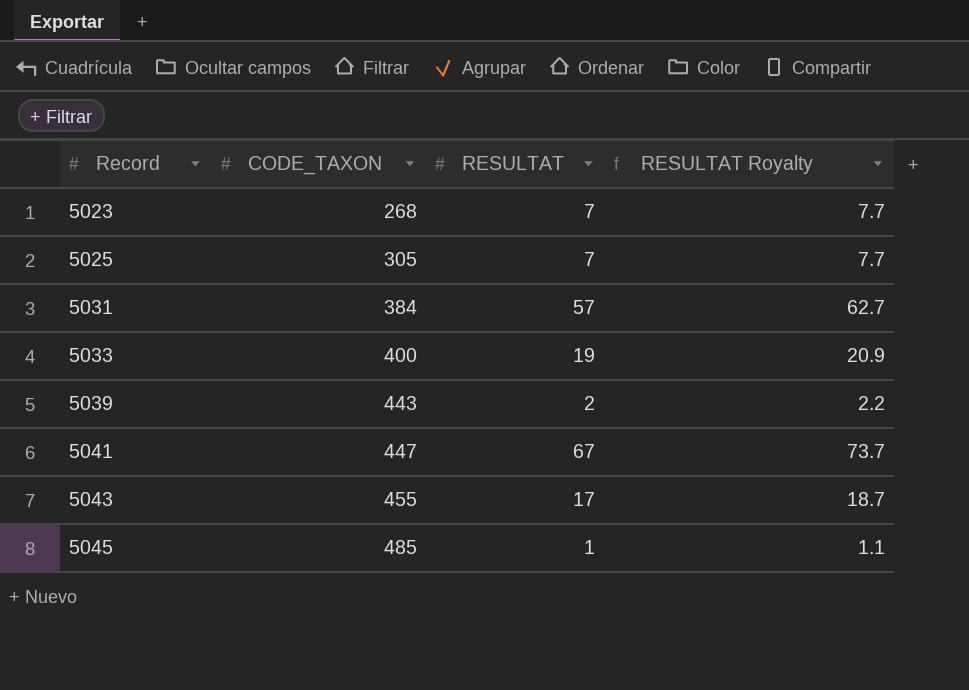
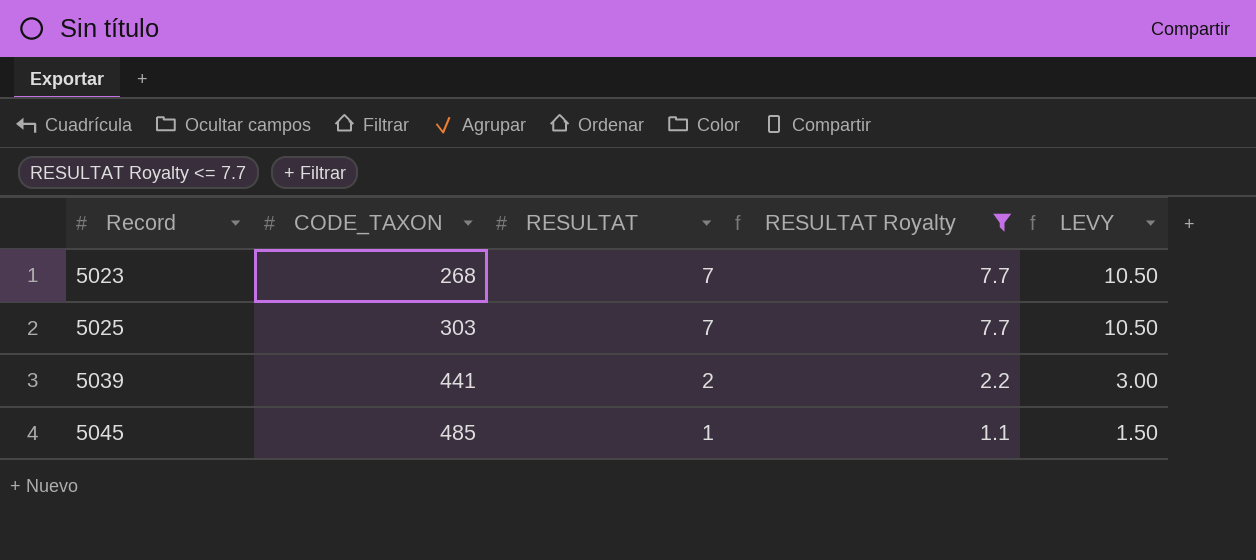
filter: none -> RESULTAT Royalty <= 7.7
column LEVY | formula: none -> [RESULTAT] * 1.5
5025 | CODE_TAXON: 305 -> 303
5039 | CODE_TAXON: 443 -> 441

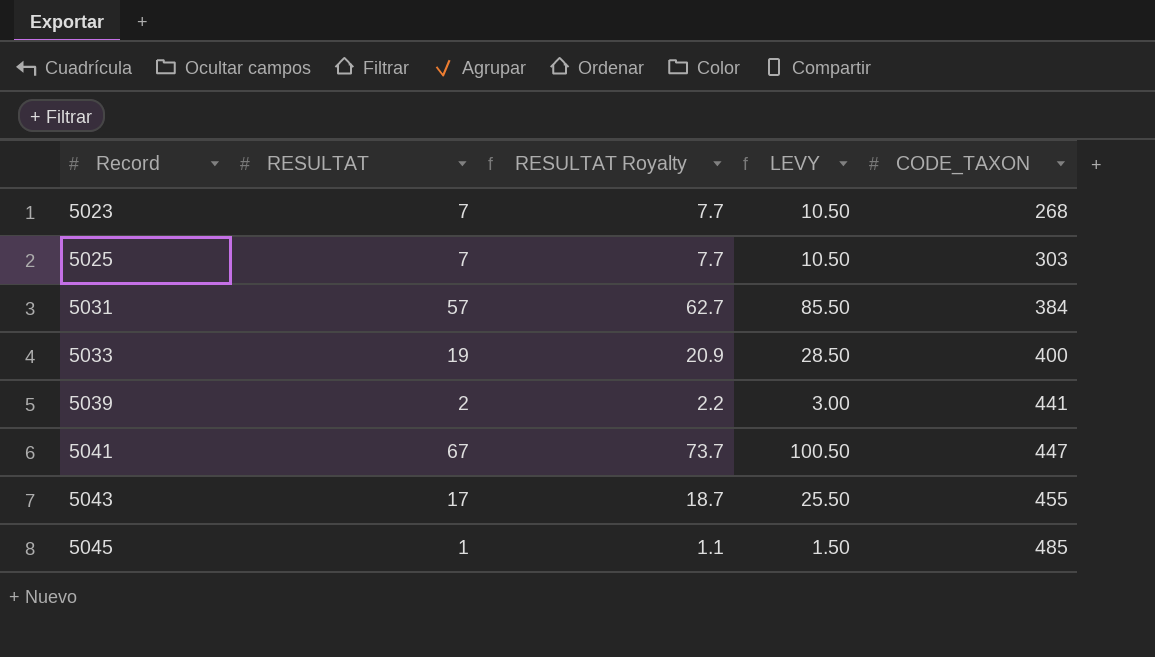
filter: RESULTAT Royalty <= 7.7 -> none
column CODE_TAXON | position: 2 -> 5

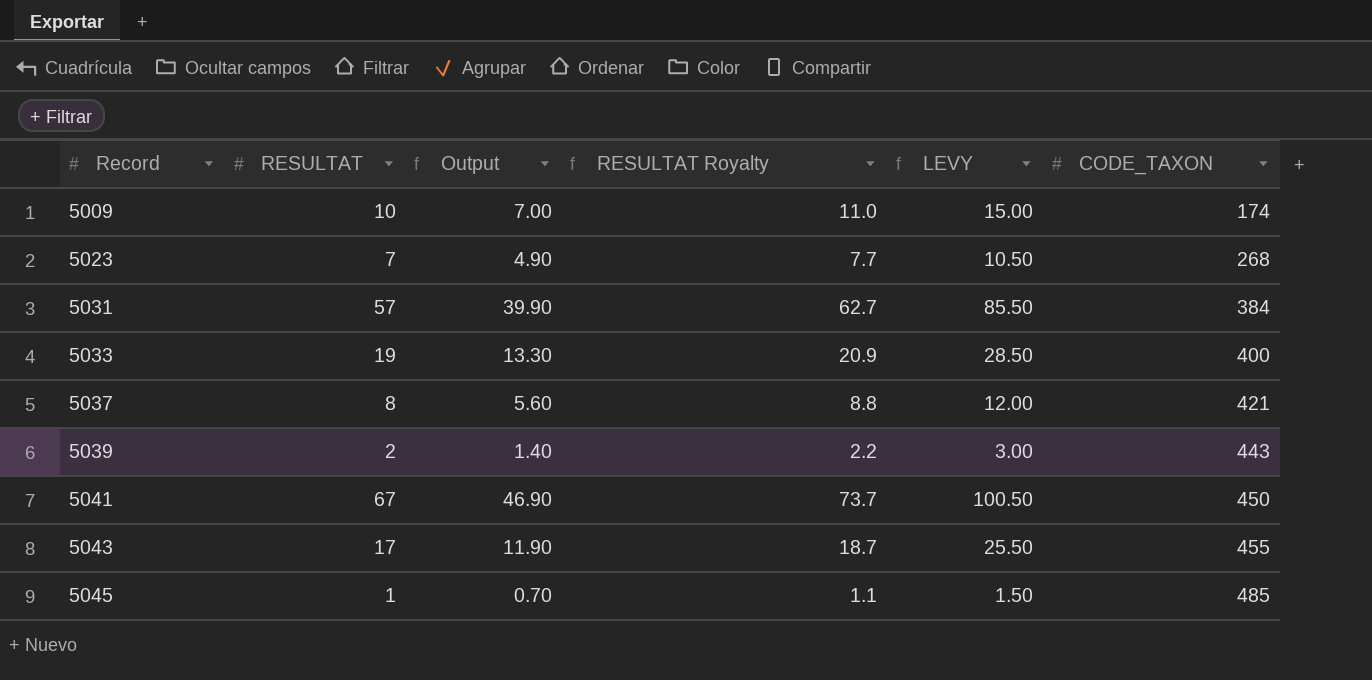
column Output | formula: none -> [RESULTAT] * 0.7
row 5025: 7 | 7.7 | 10.50 | 303 -> none
row 5009: none -> 10 | 7.00 | 11.0 | 15.00 | 174
row 5037: none -> 8 | 5.60 | 8.8 | 12.00 | 421
5039 | CODE_TAXON: 441 -> 443
5041 | CODE_TAXON: 447 -> 450

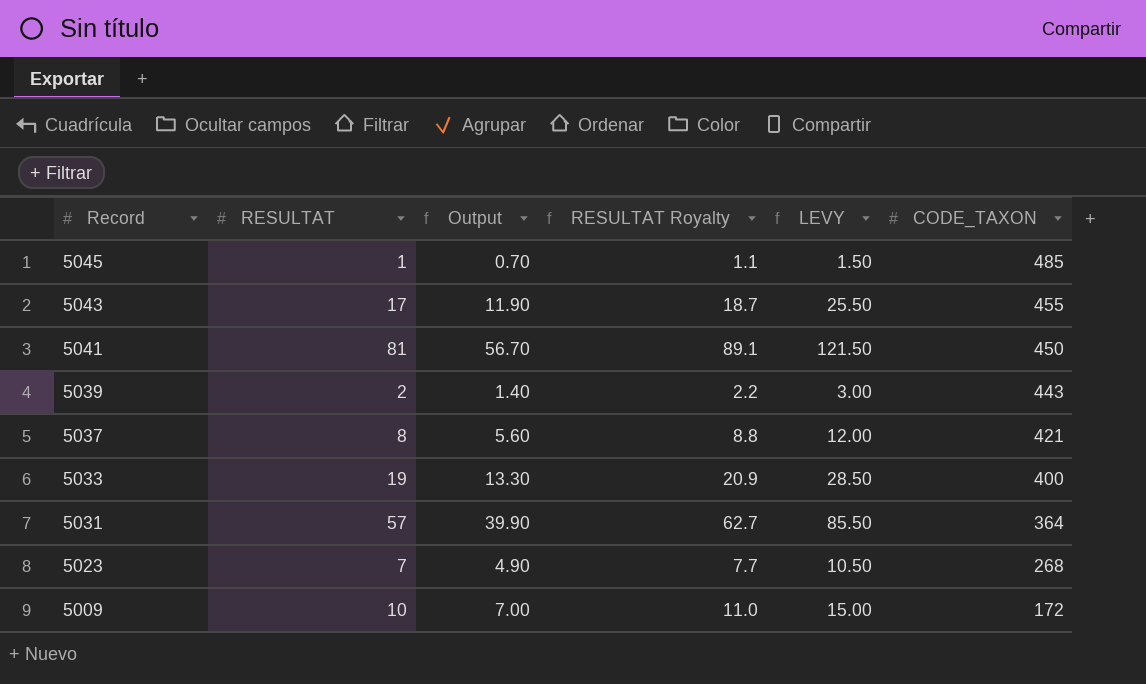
row order: Record ascending -> Record descending
5041 | RESULTAT: 67 -> 81
5041 | Output: 46.90 -> 56.70
5041 | RESULTAT Royalty: 73.7 -> 89.1
5041 | LEVY: 100.50 -> 121.50
5031 | CODE_TAXON: 384 -> 364
5009 | CODE_TAXON: 174 -> 172

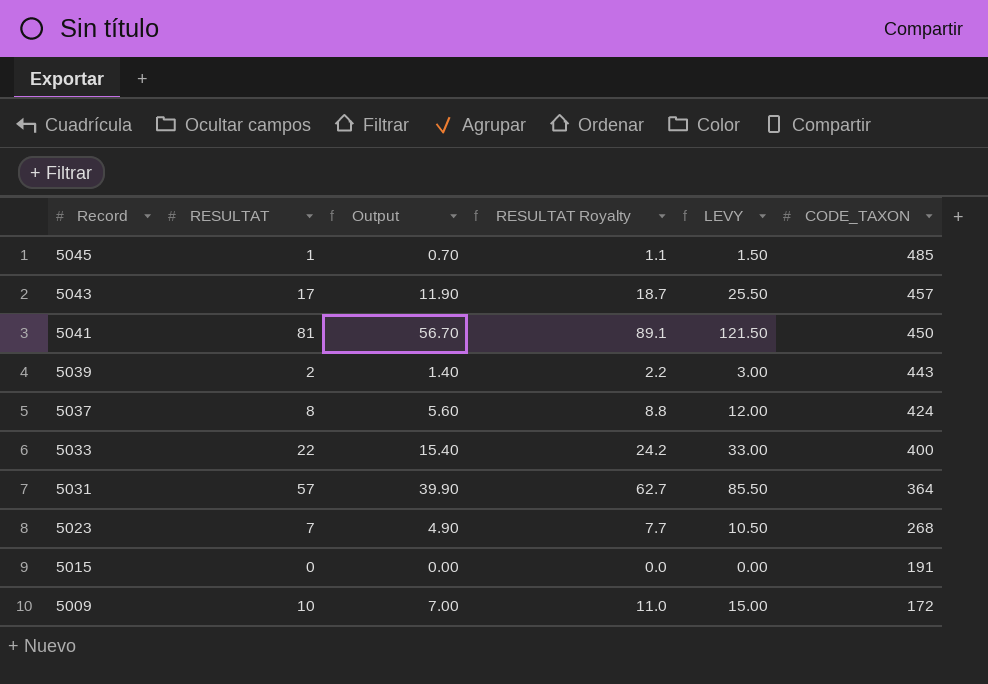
5043 | CODE_TAXON: 455 -> 457
5037 | CODE_TAXON: 421 -> 424
5033 | RESULTAT: 19 -> 22
5033 | Output: 13.30 -> 15.40
5033 | RESULTAT Royalty: 20.9 -> 24.2
5033 | LEVY: 28.50 -> 33.00
row 5015: none -> 0 | 0.00 | 0.0 | 0.00 | 191

